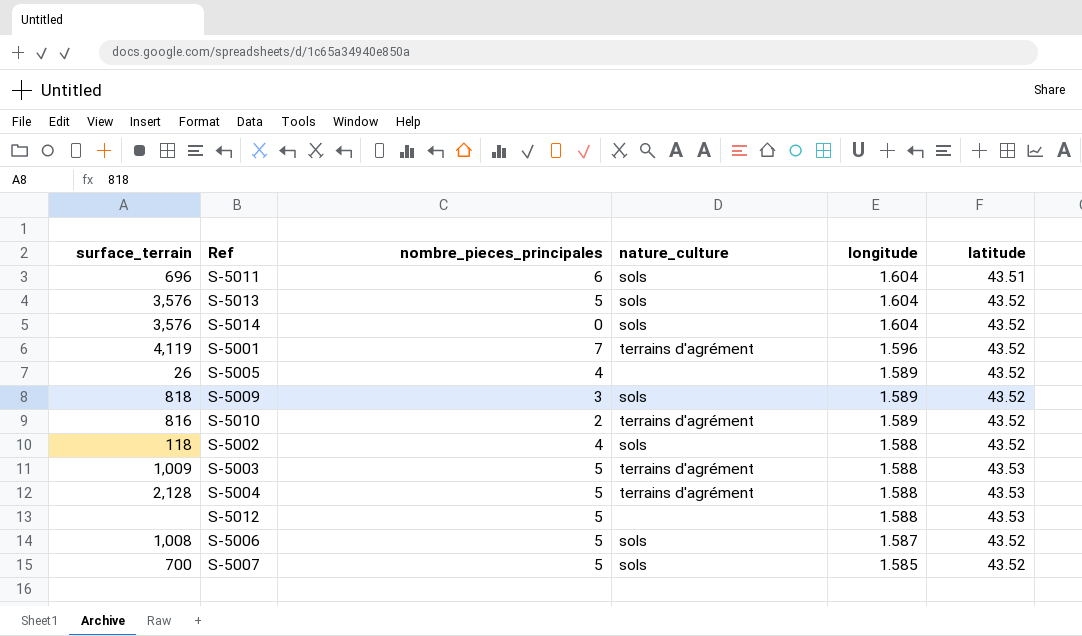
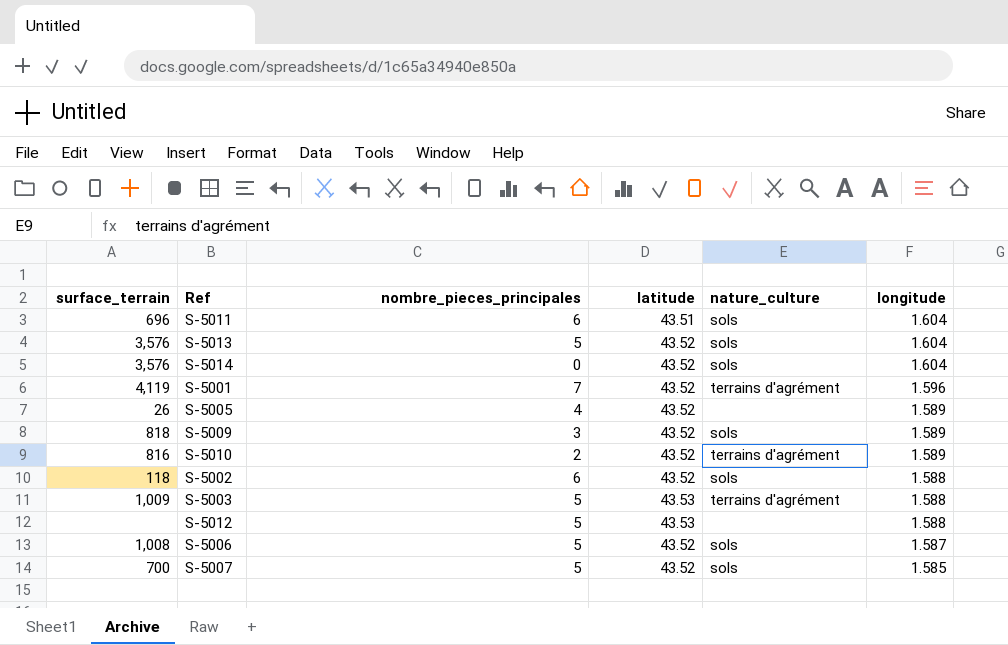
column latitude | position: 6 -> 4
row S-5004: 2,128 | 5 | terrains d'agrément | 1.588 | 43.53 -> none
S-5002 | nombre_pieces_principales: 4 -> 6

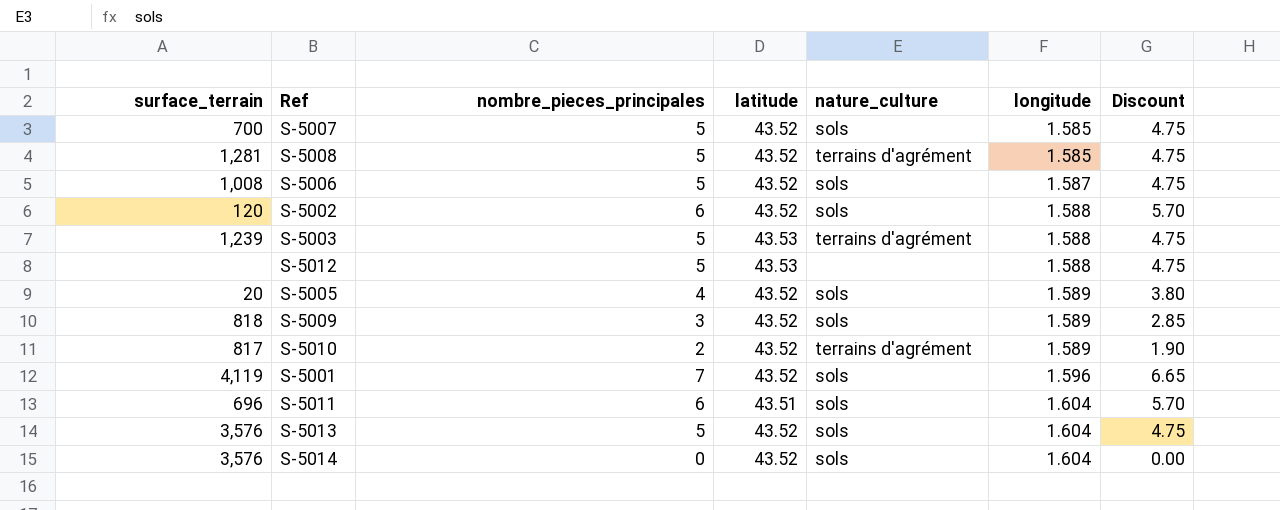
row order: longitude descending -> longitude ascending
column Discount | formula: none -> [nombre_pieces_principales] * 0.95
row S-5008: none -> 1,281 | 5 | 43.52 | terrains d'agrément | 1.585 | 4.75
S-5002 | surface_terrain: 118 -> 120
S-5003 | surface_terrain: 1,009 -> 1,239
S-5005 | surface_terrain: 26 -> 20
S-5005 | nature_culture: none -> sols
S-5010 | surface_terrain: 816 -> 817
S-5001 | nature_culture: terrains d'agrément -> sols

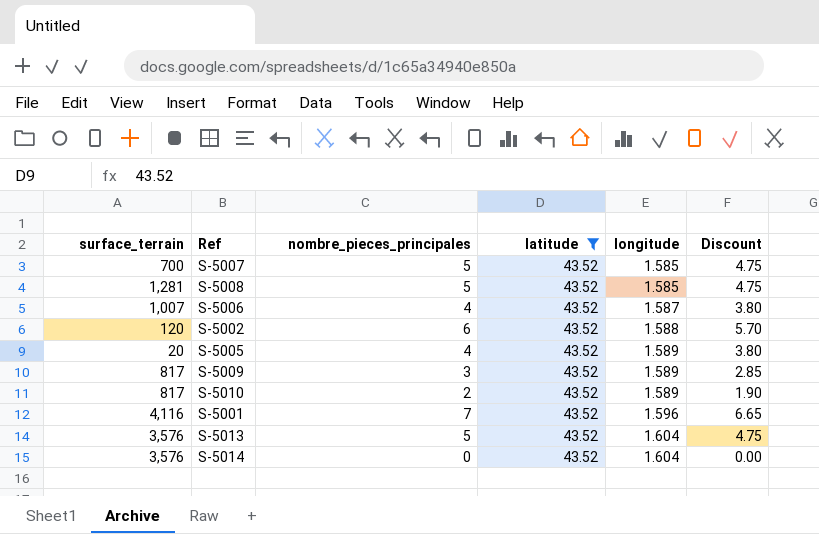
filter: none -> latitude = 43.52
column nature_culture | position: 5 -> none
S-5006 | surface_terrain: 1,008 -> 1,007
S-5006 | nombre_pieces_principales: 5 -> 4
S-5006 | Discount: 4.75 -> 3.80
S-5009 | surface_terrain: 818 -> 817
S-5001 | surface_terrain: 4,119 -> 4,116

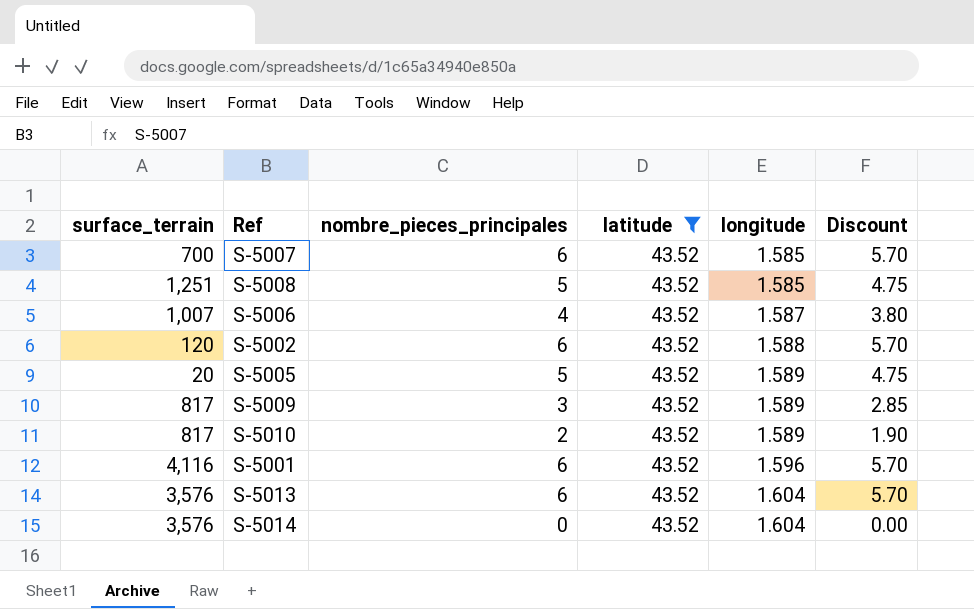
S-5007 | nombre_pieces_principales: 5 -> 6
S-5007 | Discount: 4.75 -> 5.70
S-5008 | surface_terrain: 1,281 -> 1,251
S-5005 | nombre_pieces_principales: 4 -> 5
S-5005 | Discount: 3.80 -> 4.75
S-5001 | nombre_pieces_principales: 7 -> 6
S-5001 | Discount: 6.65 -> 5.70
S-5013 | nombre_pieces_principales: 5 -> 6
S-5013 | Discount: 4.75 -> 5.70

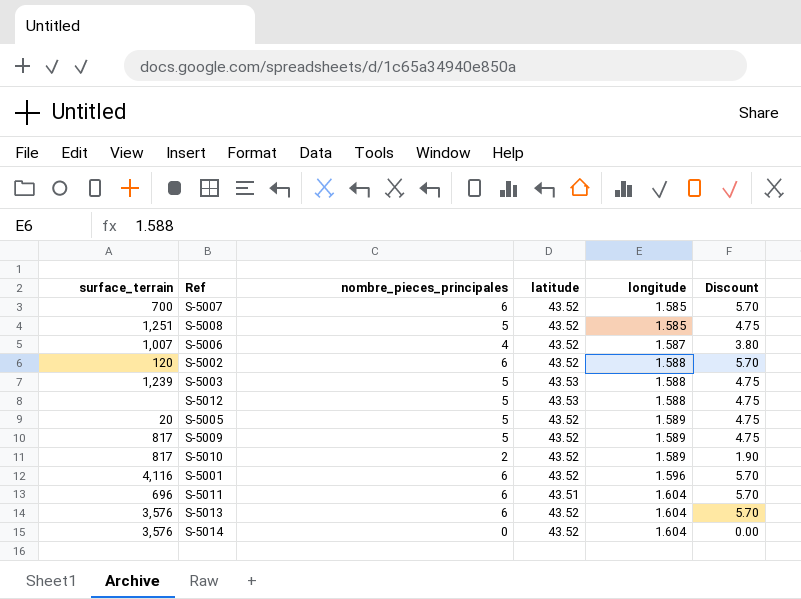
filter: latitude = 43.52 -> none
S-5009 | nombre_pieces_principales: 3 -> 5
S-5009 | Discount: 2.85 -> 4.75

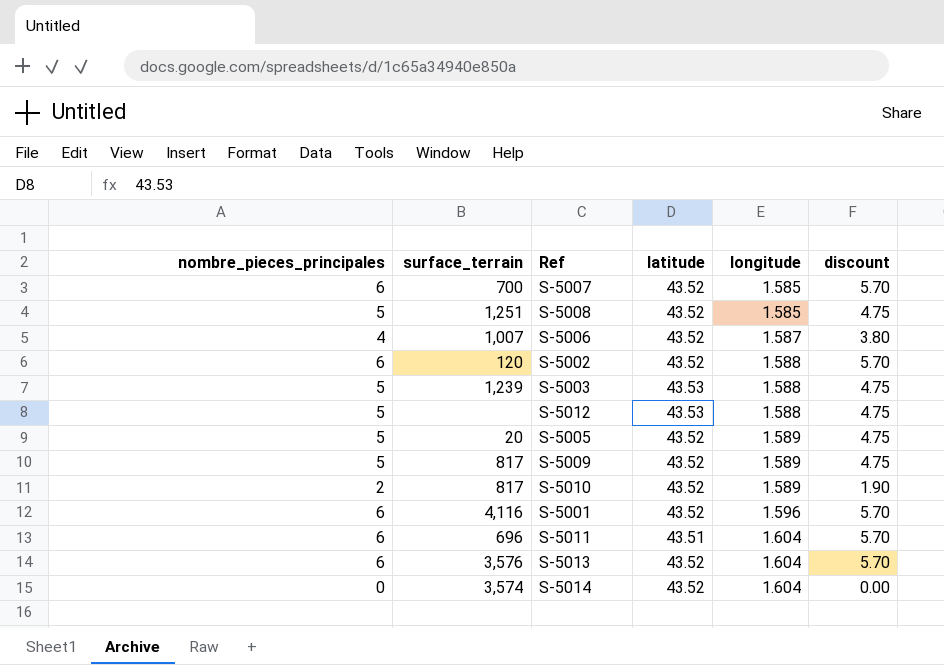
column nombre_pieces_principales | position: 3 -> 1
column name: Discount -> discount
S-5014 | surface_terrain: 3,576 -> 3,574

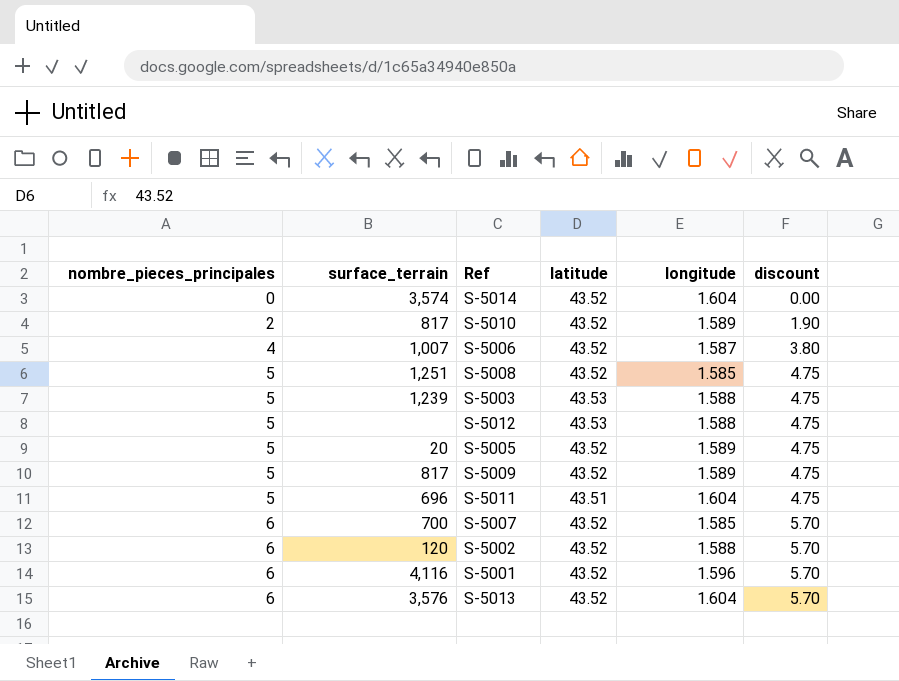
row order: longitude ascending -> nombre_pieces_principales ascending
S-5011 | nombre_pieces_principales: 6 -> 5
S-5011 | discount: 5.70 -> 4.75

